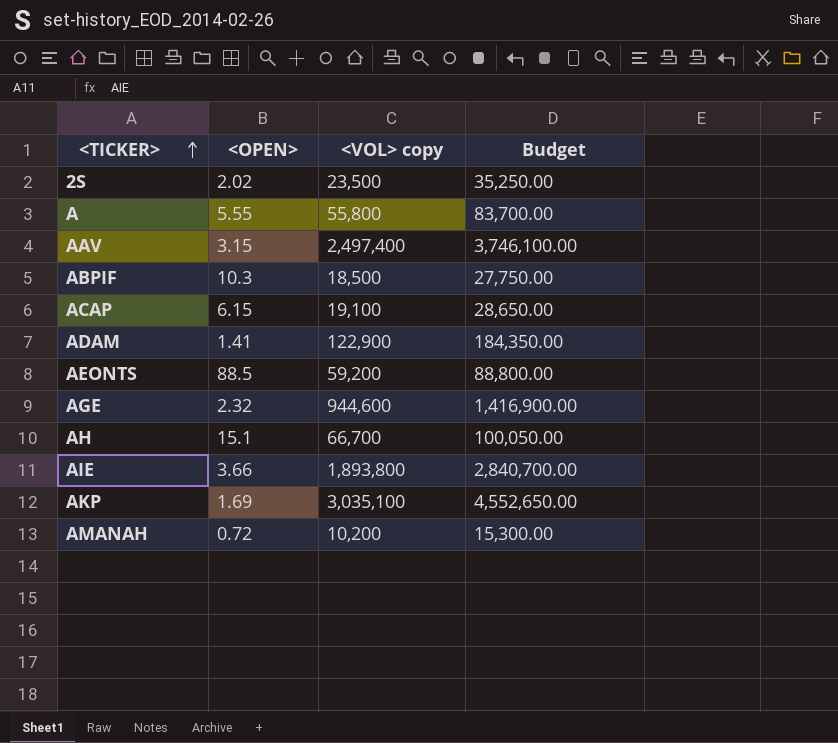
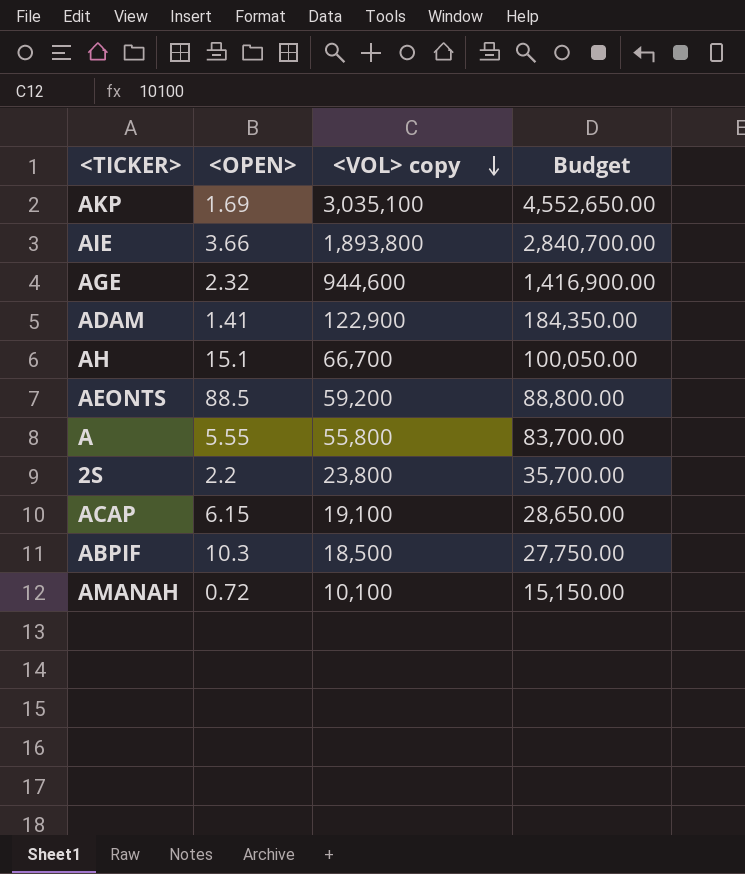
row order: <TICKER> ascending -> <VOL> copy descending
row AAV: 3.15 | 2,497,400 | 3,746,100.00 -> none
2S | <OPEN>: 2.02 -> 2.2
2S | <VOL> copy: 23,500 -> 23,800
2S | Budget: 35,250.00 -> 35,700.00
AMANAH | <VOL> copy: 10,200 -> 10,100
AMANAH | Budget: 15,300.00 -> 15,150.00

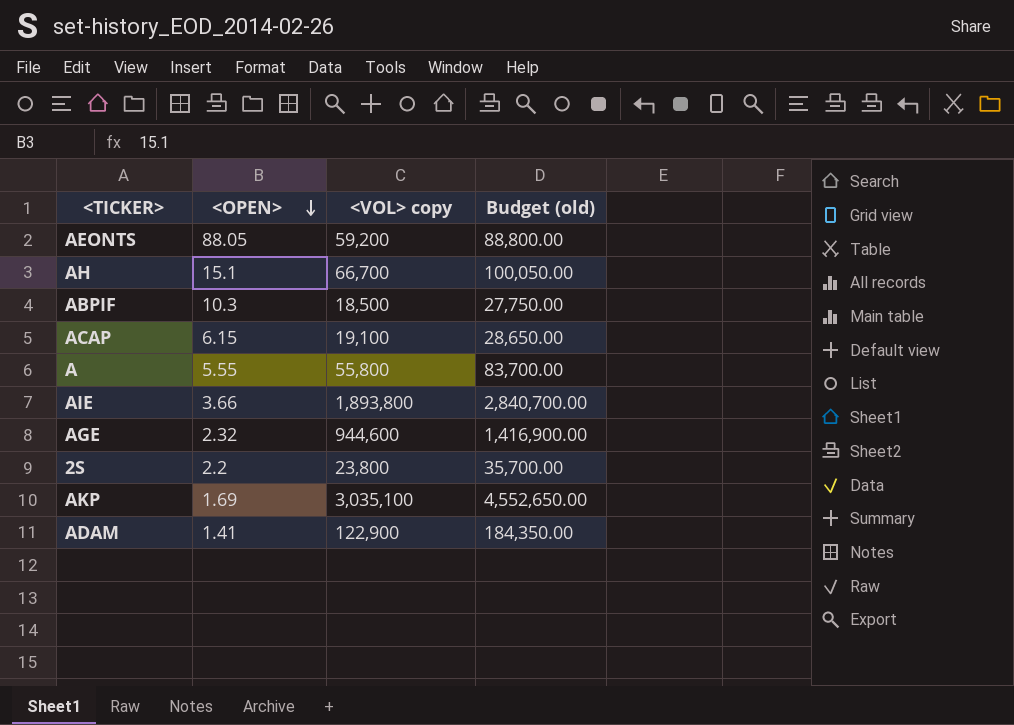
row order: <VOL> copy descending -> <OPEN> descending
column name: Budget -> Budget (old)
row AMANAH: 0.72 | 10,100 | 15,150.00 -> none
AEONTS | <OPEN>: 88.5 -> 88.05

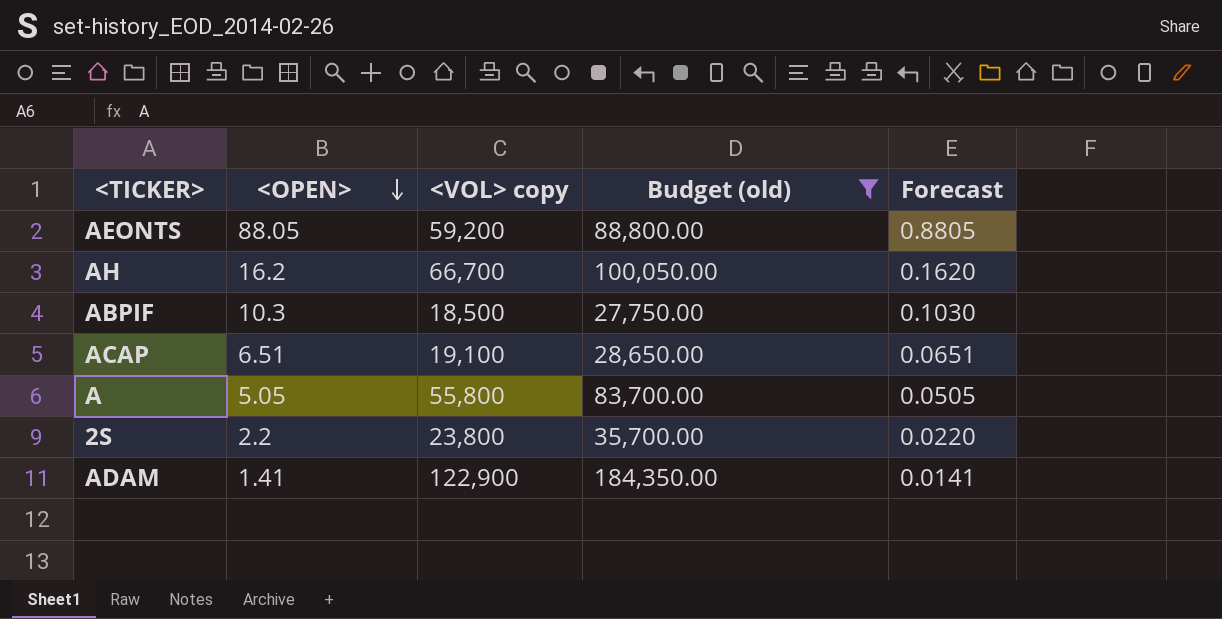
filter: none -> Budget (old) <= 184,350.00
column Forecast | formula: none -> [<OPEN>] * 0.01
AH | <OPEN>: 15.1 -> 16.2
ACAP | <OPEN>: 6.15 -> 6.51
A | <OPEN>: 5.55 -> 5.05

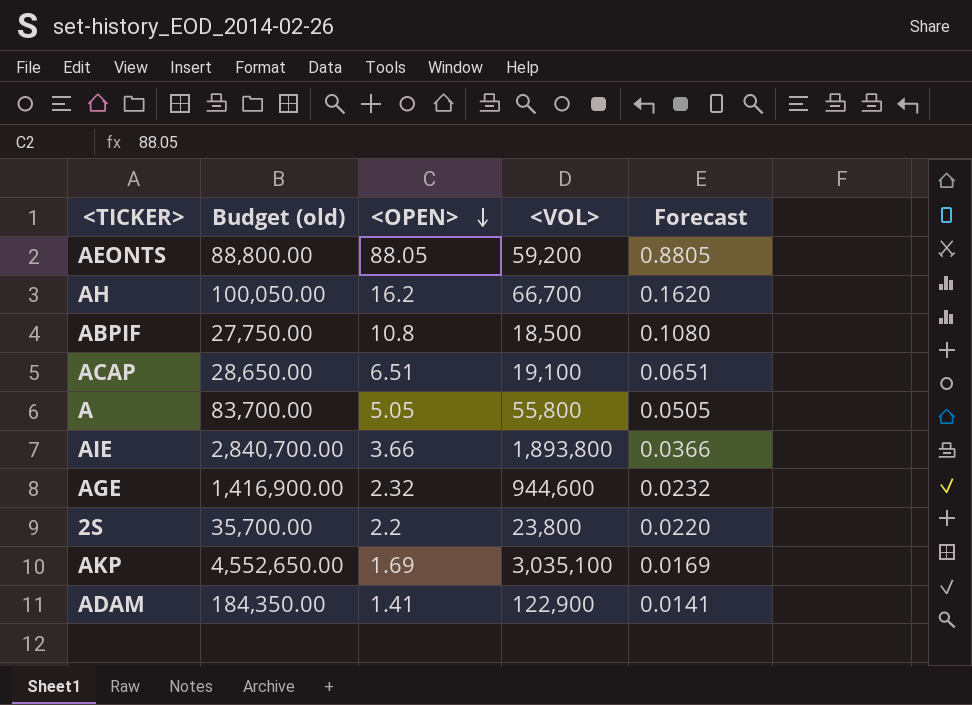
filter: Budget (old) <= 184,350.00 -> none
column Budget (old) | position: 4 -> 2
column name: <VOL> copy -> <VOL>
ABPIF | <OPEN>: 10.3 -> 10.8
ABPIF | Forecast: 0.1030 -> 0.1080

